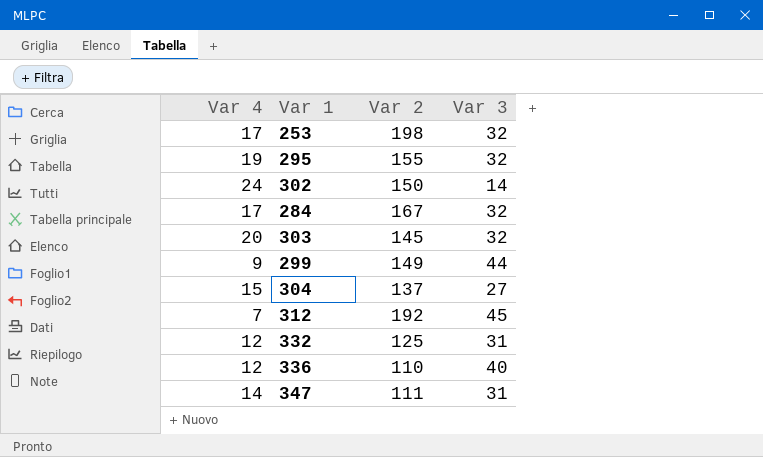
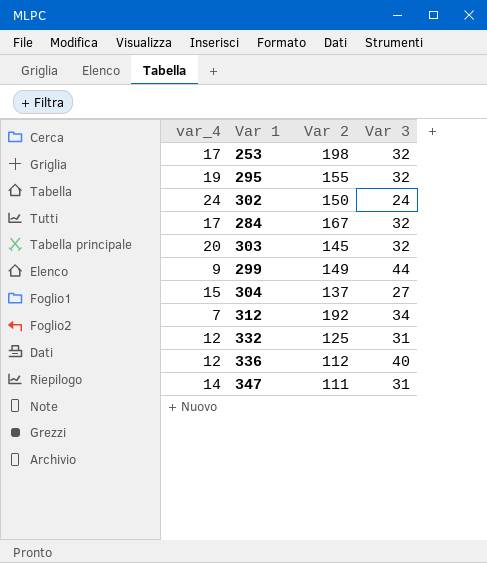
column name: Var 4 -> var_4
302 | Var 3: 14 -> 24
312 | Var 3: 45 -> 34
336 | Var 2: 110 -> 112

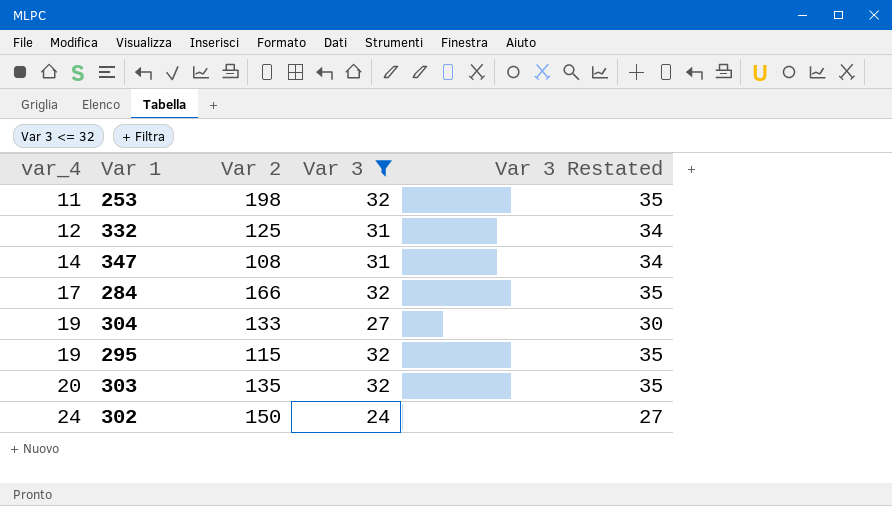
filter: none -> Var 3 <= 32
row order: none -> var_4 ascending
column Var 3 Restated | formula: none -> [Var 3] + 3
253 | var_4: 17 -> 11
347 | Var 2: 111 -> 108
284 | Var 2: 167 -> 166
304 | var_4: 15 -> 19
304 | Var 2: 137 -> 133
295 | Var 2: 155 -> 115
303 | Var 2: 145 -> 135

